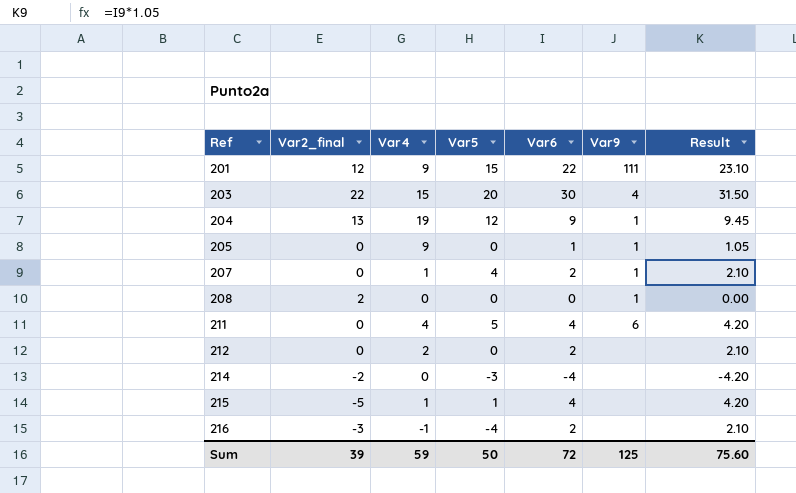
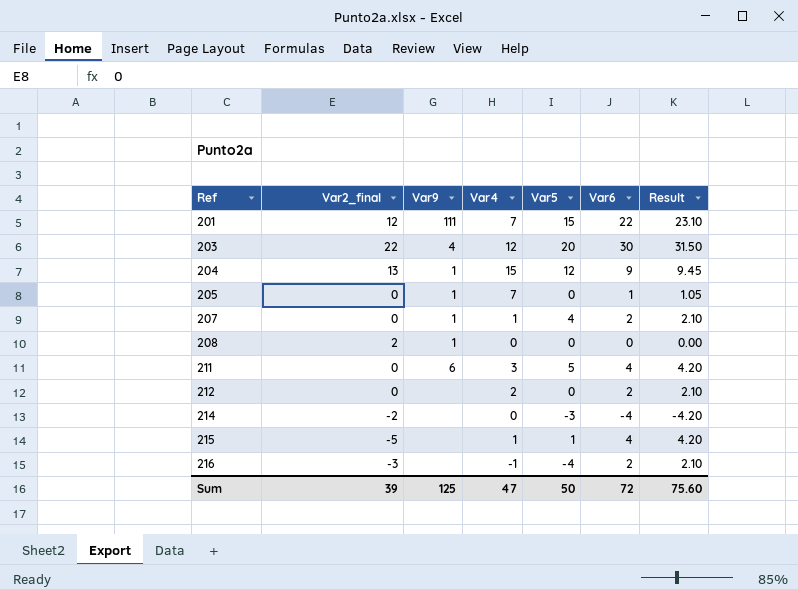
column Var9 | position: 6 -> 3
201 | Var4: 9 -> 7
203 | Var4: 15 -> 12
204 | Var4: 19 -> 15
205 | Var4: 9 -> 7
211 | Var4: 4 -> 3
Sum | Var4: 59 -> 47

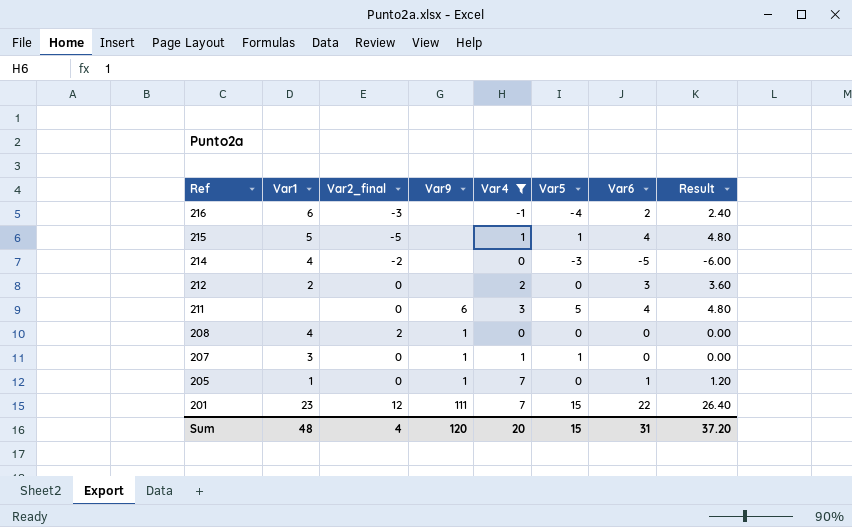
filter: none -> Var4 <= 7
row order: Ref ascending -> Ref descending
column Var1 | position: none -> 2
column Result | formula: [Var6] * 1.05 -> [Var6] * 1.2
214 | Var6: -4 -> -5
212 | Var6: 2 -> 3
207 | Var5: 4 -> 1
207 | Var6: 2 -> 0
Sum | Var2_final: 39 -> 4
Sum | Var9: 125 -> 120
Sum | Var4: 47 -> 20
Sum | Var5: 50 -> 15
Sum | Var6: 72 -> 31
Sum | Result: 75.60 -> 37.20

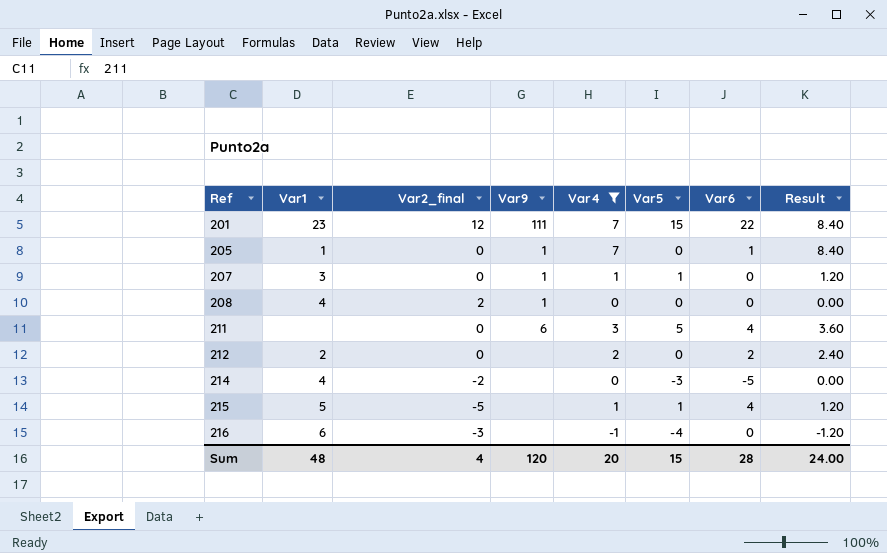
row order: Ref descending -> Ref ascending
column Result | formula: [Var6] * 1.2 -> [Var4] * 1.2
212 | Var6: 3 -> 2
216 | Var6: 2 -> 0
Sum | Var6: 31 -> 28
Sum | Result: 37.20 -> 24.00

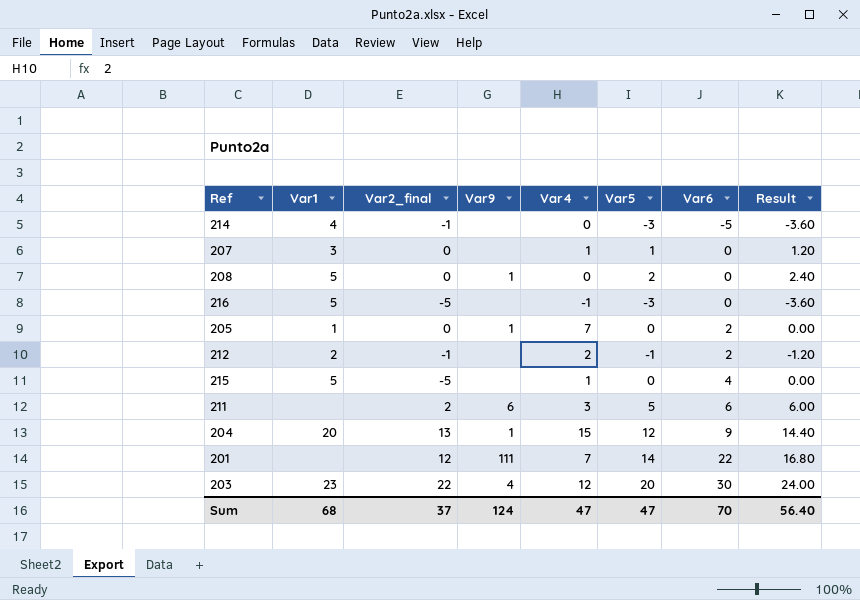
filter: Var4 <= 7 -> none
row order: Ref ascending -> Var6 ascending
column Result | formula: [Var4] * 1.2 -> [Var5] * 1.2
214 | Var2_final: -2 -> -1
207 | Var9: 1 -> none
208 | Var1: 4 -> 5
208 | Var2_final: 2 -> 0
208 | Var5: 0 -> 2
216 | Var1: 6 -> 5
216 | Var2_final: -3 -> -5
216 | Var5: -4 -> -3
205 | Var6: 1 -> 2
212 | Var2_final: 0 -> -1
212 | Var5: 0 -> -1
215 | Var5: 1 -> 0
211 | Var2_final: 0 -> 2
211 | Var6: 4 -> 6
201 | Var1: 23 -> none
201 | Var5: 15 -> 14
Sum | Var1: 48 -> 68
Sum | Var2_final: 4 -> 37
Sum | Var9: 120 -> 124
Sum | Var4: 20 -> 47
Sum | Var5: 15 -> 47
Sum | Var6: 28 -> 70
Sum | Result: 24.00 -> 56.40

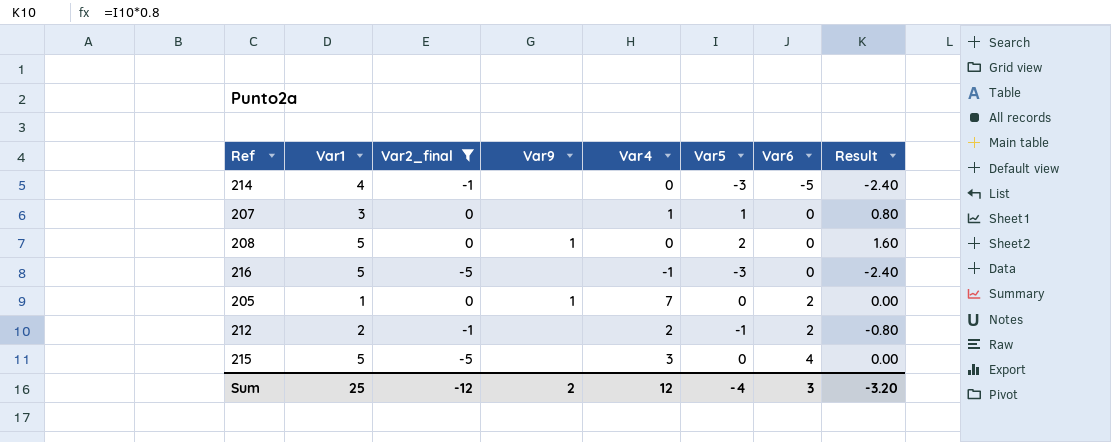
filter: none -> Var2_final <= 0
column Result | formula: [Var5] * 1.2 -> [Var5] * 0.8
215 | Var4: 1 -> 3
Sum | Var1: 68 -> 25
Sum | Var2_final: 37 -> -12
Sum | Var9: 124 -> 2
Sum | Var4: 47 -> 12
Sum | Var5: 47 -> -4
Sum | Var6: 70 -> 3
Sum | Result: 56.40 -> -3.20

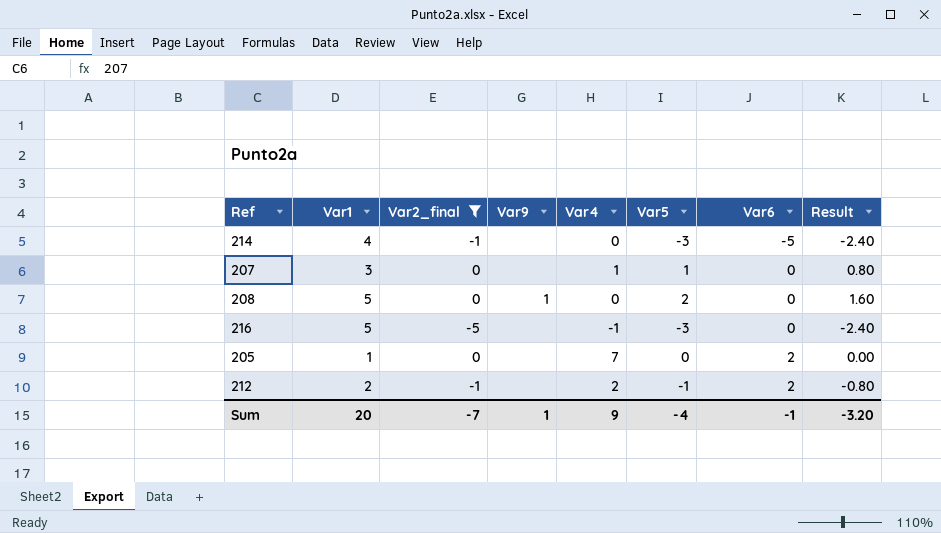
row 215: 5 | -5 | none | 3 | 0 | 4 | 0.00 -> none
205 | Var9: 1 -> none
Sum | Var1: 25 -> 20
Sum | Var2_final: -12 -> -7
Sum | Var9: 2 -> 1
Sum | Var4: 12 -> 9
Sum | Var6: 3 -> -1

